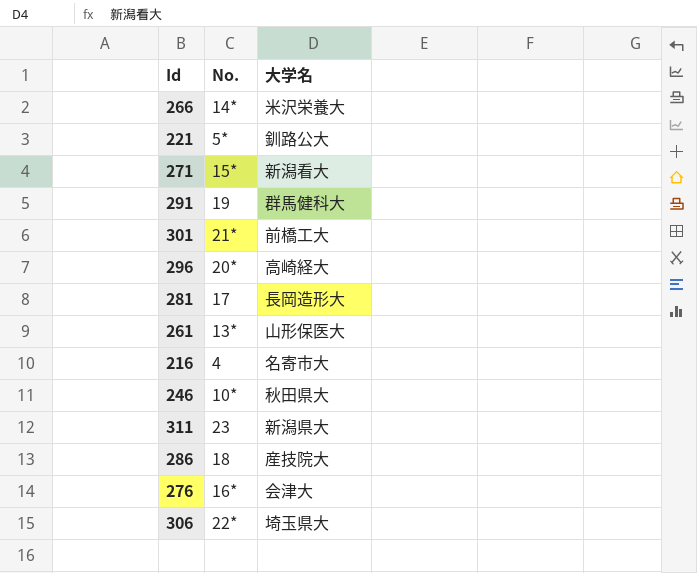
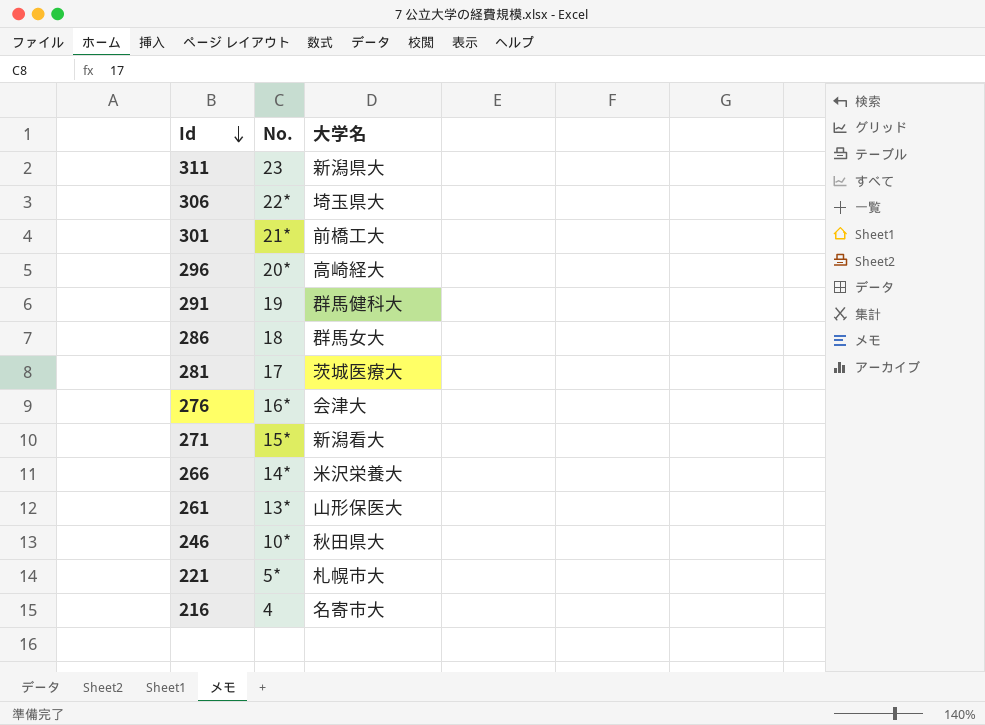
row order: none -> Id descending
286 | 大学名: 産技院大 -> 群馬女大
281 | 大学名: 長岡造形大 -> 茨城医療大
221 | 大学名: 釧路公大 -> 札幌市大

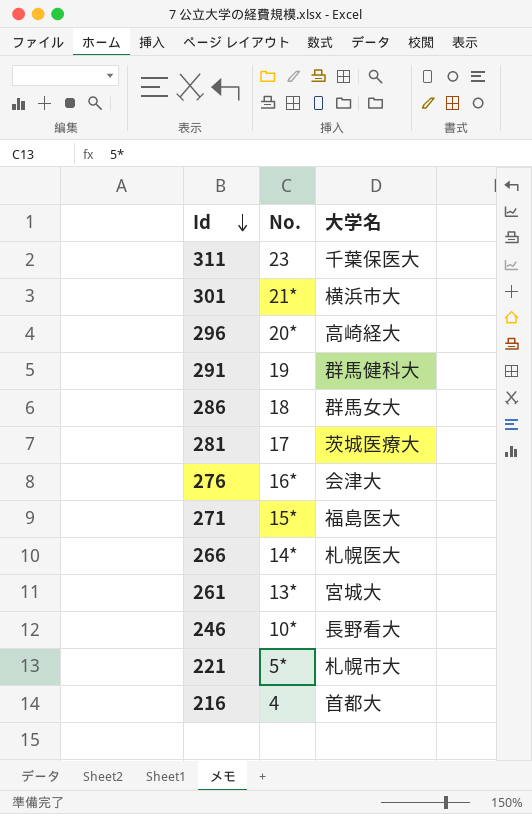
row 306: 22* | 埼玉県大 -> none
311 | 大学名: 新潟県大 -> 千葉保医大
301 | 大学名: 前橋工大 -> 横浜市大
271 | 大学名: 新潟看大 -> 福島医大
266 | 大学名: 米沢栄養大 -> 札幌医大
261 | 大学名: 山形保医大 -> 宮城大
246 | 大学名: 秋田県大 -> 長野看大
216 | 大学名: 名寄市大 -> 首都大

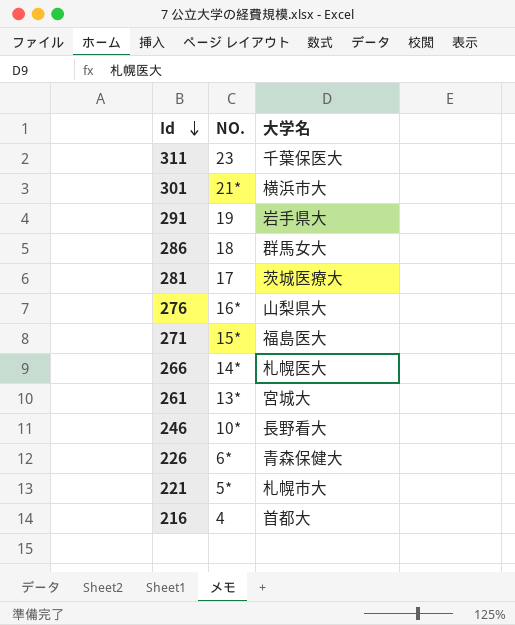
column name: No. -> NO.
row 296: 20* | 高崎経大 -> none
291 | 大学名: 群馬健科大 -> 岩手県大
276 | 大学名: 会津大 -> 山梨県大
row 226: none -> 6* | 青森保健大

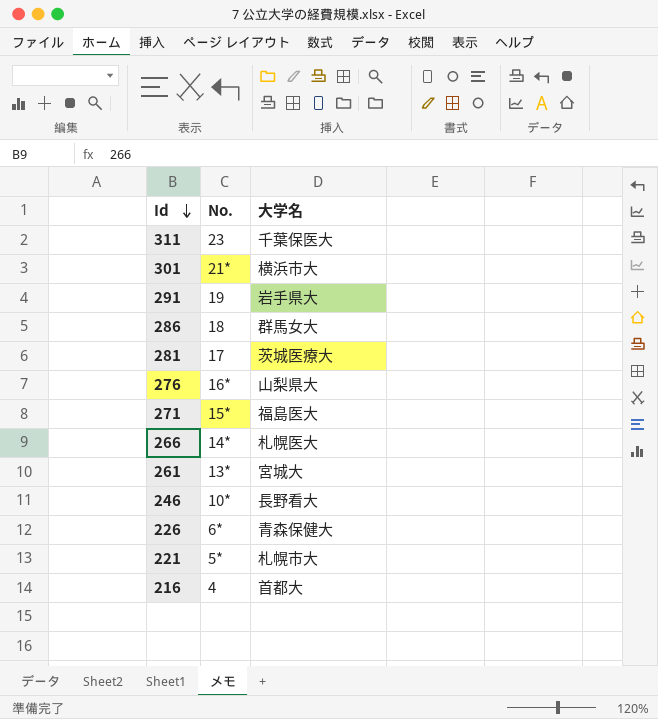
column name: NO. -> No.

